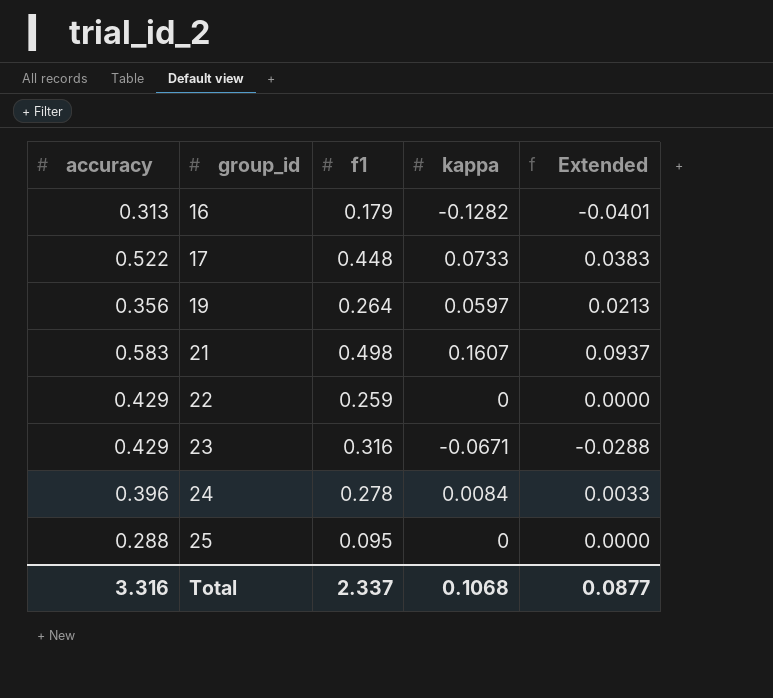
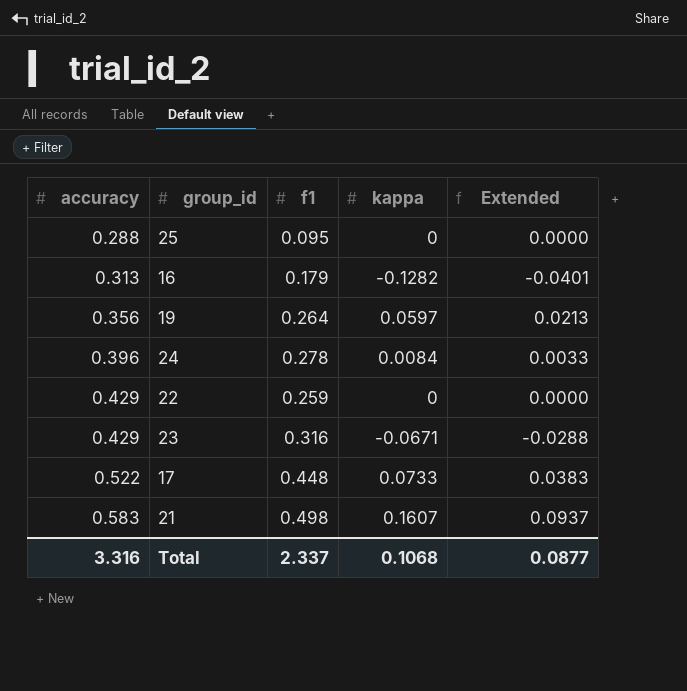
row order: group_id ascending -> accuracy ascending

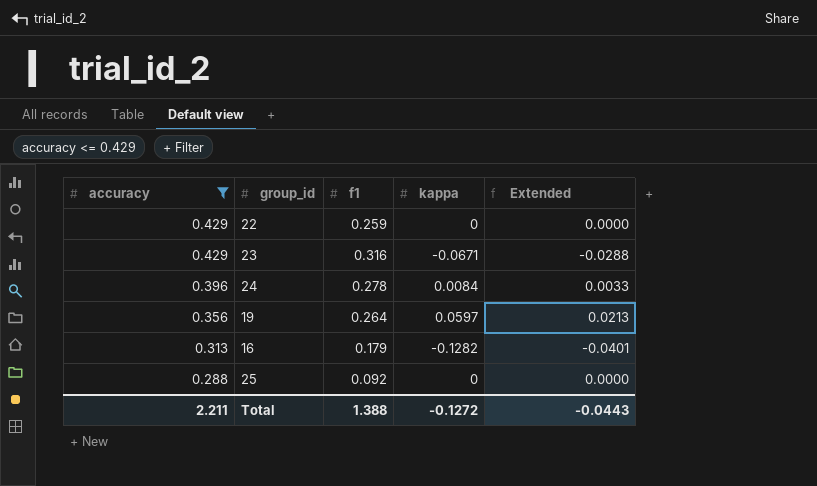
filter: none -> accuracy <= 0.429
row order: accuracy ascending -> accuracy descending
25 | f1: 0.095 -> 0.092
Total | accuracy: 3.316 -> 2.211
Total | f1: 2.337 -> 1.388
Total | kappa: 0.1068 -> -0.1272
Total | Extended: 0.0877 -> -0.0443

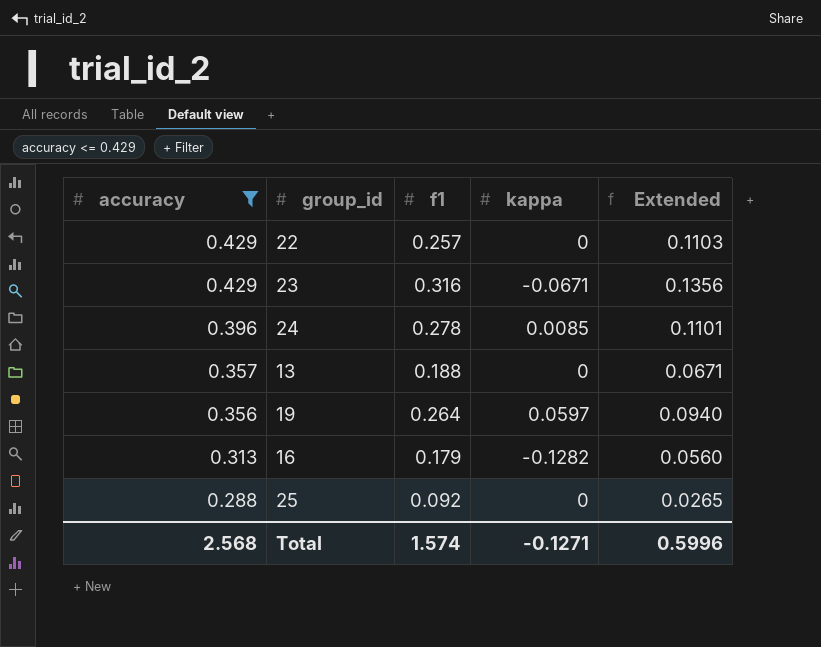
column Extended | formula: [accuracy] * [kappa] -> [accuracy] * [f1]
22 | f1: 0.259 -> 0.257
24 | kappa: 0.0084 -> 0.0085
row 13: none -> 0.357 | 0.188 | 0 | 0.0671
Total | accuracy: 2.211 -> 2.568
Total | f1: 1.388 -> 1.574
Total | kappa: -0.1272 -> -0.1271
Total | Extended: -0.0443 -> 0.5996

